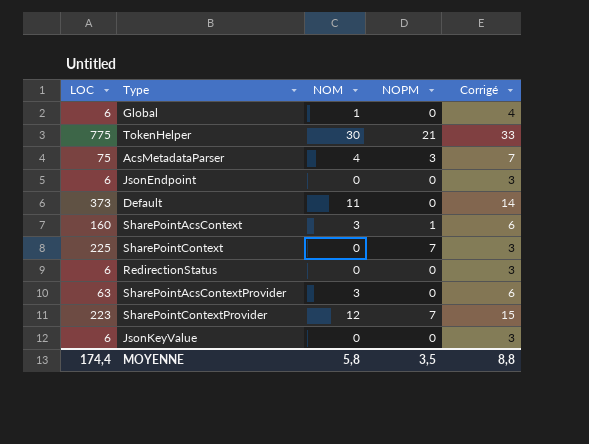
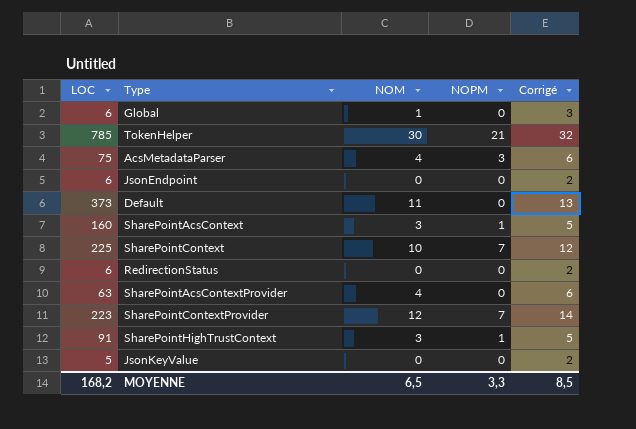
column Corrigé | formula: [NOM] + 3 -> [NOM] + 2
TokenHelper | LOC: 775 -> 785
SharePointContext | NOM: 0 -> 10
SharePointAcsContextProvider | NOM: 3 -> 4
row SharePointHighTrustContext: none -> 91 | 3 | 1 | 5
JsonKeyValue | LOC: 6 -> 5
MOYENNE | LOC: 174,4 -> 168,2
MOYENNE | NOM: 5,8 -> 6,5
MOYENNE | NOPM: 3,5 -> 3,3
MOYENNE | Corrigé: 8,8 -> 8,5

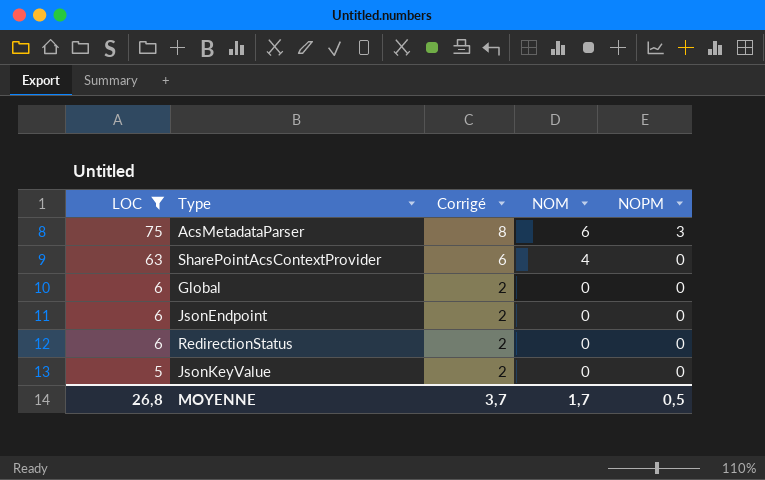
filter: none -> LOC <= 75
row order: none -> LOC descending
column Corrigé | position: 5 -> 3
AcsMetadataParser | Corrigé: 6 -> 8
AcsMetadataParser | NOM: 4 -> 6
Global | Corrigé: 3 -> 2
Global | NOM: 1 -> 0
MOYENNE | LOC: 168,2 -> 26,8
MOYENNE | Corrigé: 8,5 -> 3,7
MOYENNE | NOM: 6,5 -> 1,7
MOYENNE | NOPM: 3,3 -> 0,5

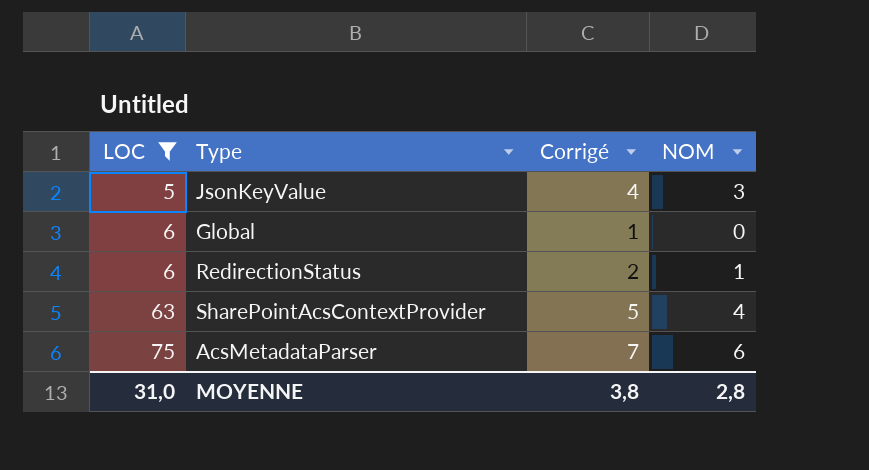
row order: LOC descending -> LOC ascending
column NOPM | position: 5 -> none
column Corrigé | formula: [NOM] + 2 -> [NOM] + 1
row JsonEndpoint: 6 | 2 | 0 | 0 -> none
JsonKeyValue | NOM: 0 -> 3
RedirectionStatus | NOM: 0 -> 1
MOYENNE | LOC: 26,8 -> 31,0
MOYENNE | Corrigé: 3,7 -> 3,8
MOYENNE | NOM: 1,7 -> 2,8

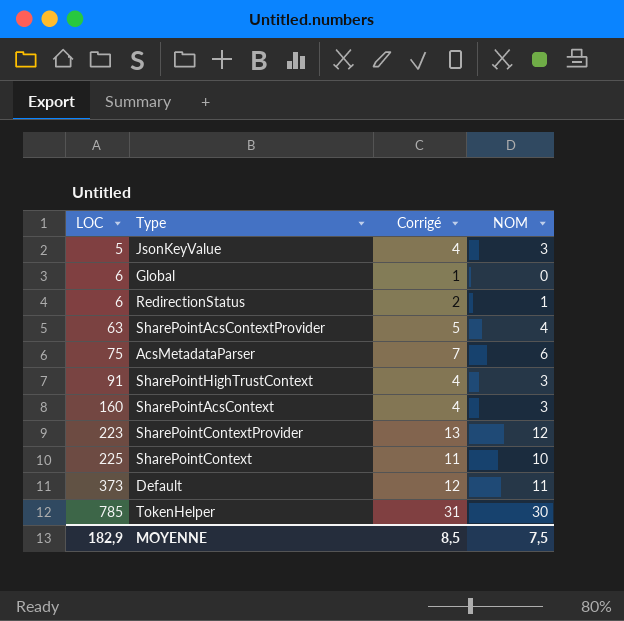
filter: LOC <= 75 -> none
MOYENNE | LOC: 31,0 -> 182,9
MOYENNE | Corrigé: 3,8 -> 8,5
MOYENNE | NOM: 2,8 -> 7,5

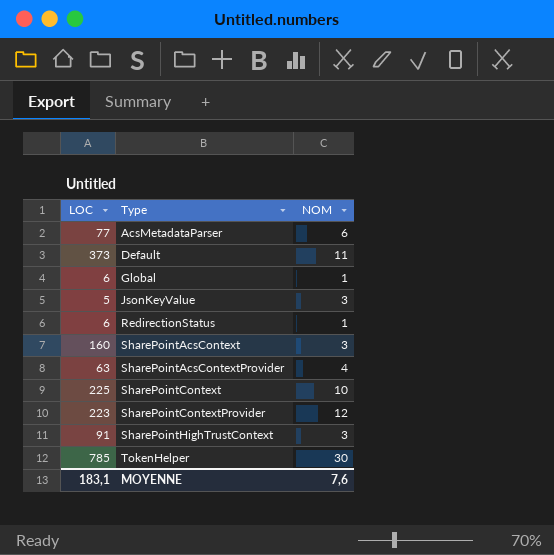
row order: LOC ascending -> Type ascending
column Corrigé | formula: [NOM] + 1 -> none
AcsMetadataParser | LOC: 75 -> 77
Global | NOM: 0 -> 1
MOYENNE | LOC: 182,9 -> 183,1
MOYENNE | NOM: 7,5 -> 7,6

